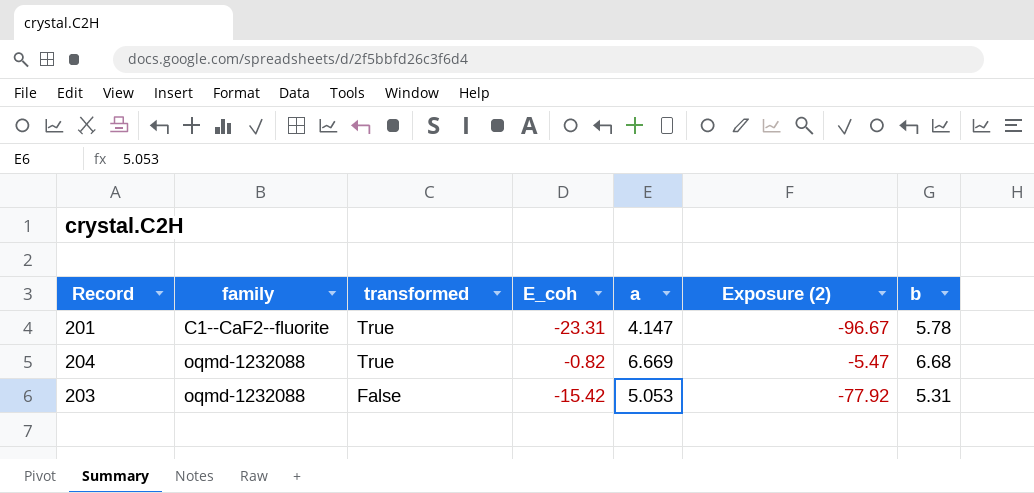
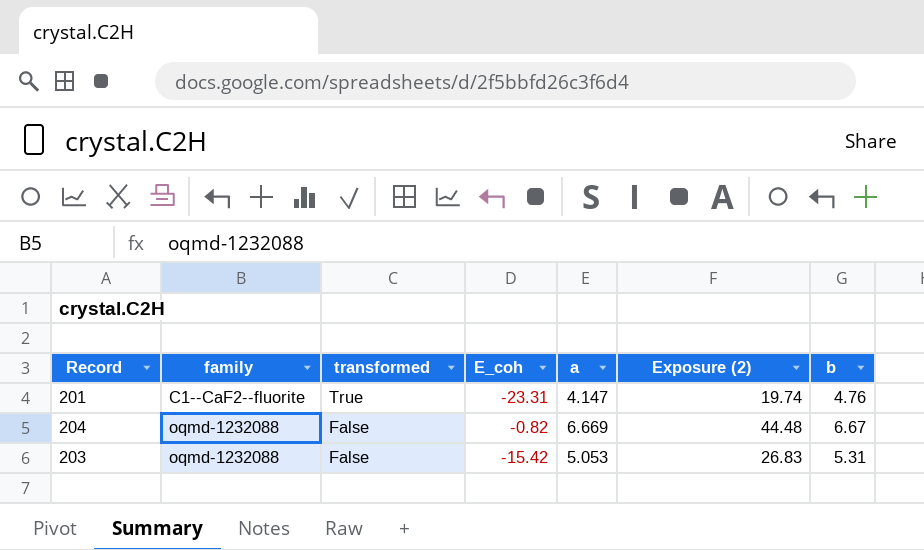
column Exposure (2) | formula: [E_coh] * [a] -> [a] * [b]
201 | b: 5.78 -> 4.76
204 | transformed: True -> False
204 | b: 6.68 -> 6.67

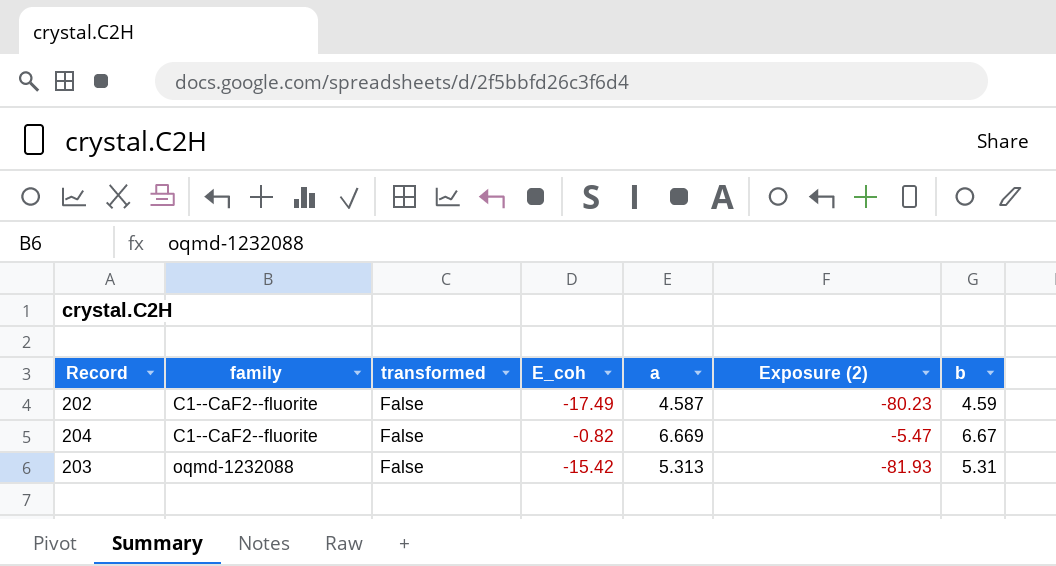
column Exposure (2) | formula: [a] * [b] -> [E_coh] * [a]
row 201: C1--CaF2--fluorite | True | -23.31 | 4.147 | 19.74 | 4.76 -> none
row 202: none -> C1--CaF2--fluorite | False | -17.49 | 4.587 | -80.23 | 4.59
204 | family: oqmd-1232088 -> C1--CaF2--fluorite
203 | a: 5.053 -> 5.313

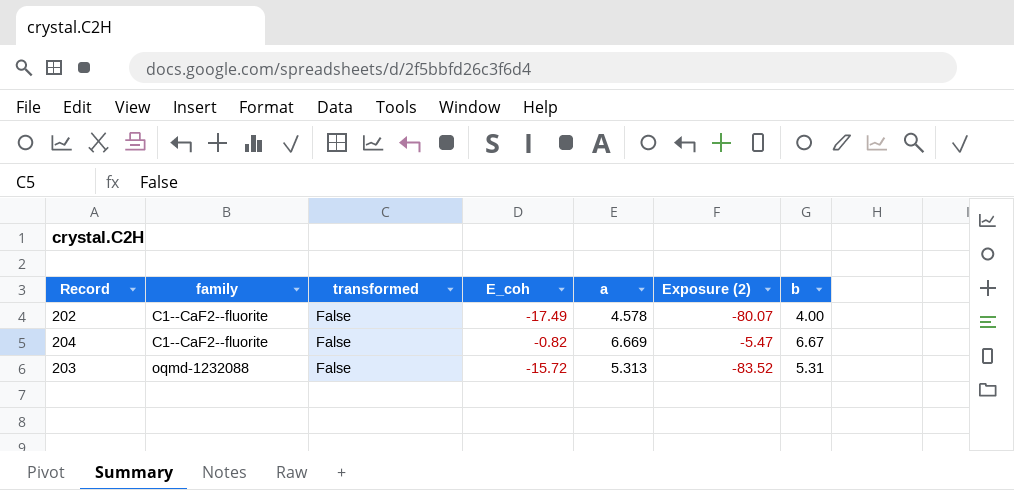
202 | a: 4.587 -> 4.578
202 | Exposure (2): -80.23 -> -80.07
202 | b: 4.59 -> 4.00
203 | E_coh: -15.42 -> -15.72
203 | Exposure (2): -81.93 -> -83.52

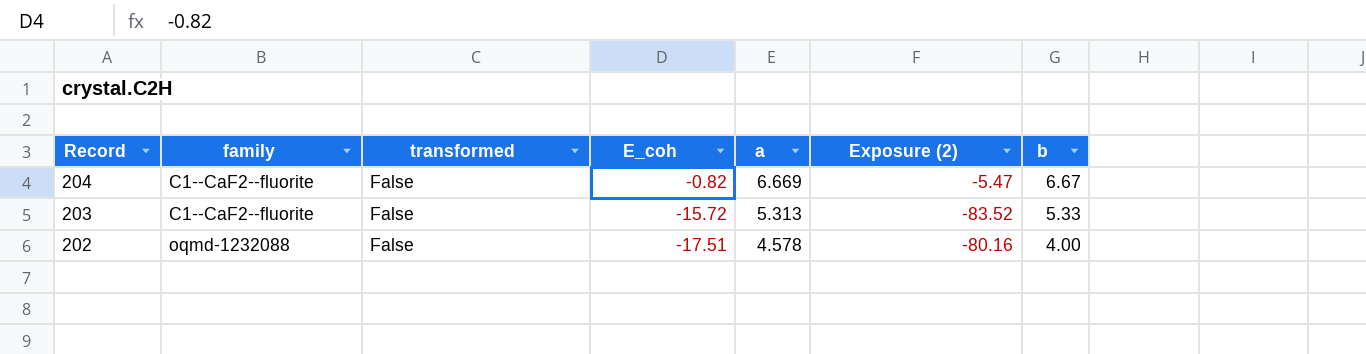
row order: family ascending -> Record descending
203 | family: oqmd-1232088 -> C1--CaF2--fluorite
203 | b: 5.31 -> 5.33
202 | family: C1--CaF2--fluorite -> oqmd-1232088
202 | E_coh: -17.49 -> -17.51
202 | Exposure (2): -80.07 -> -80.16

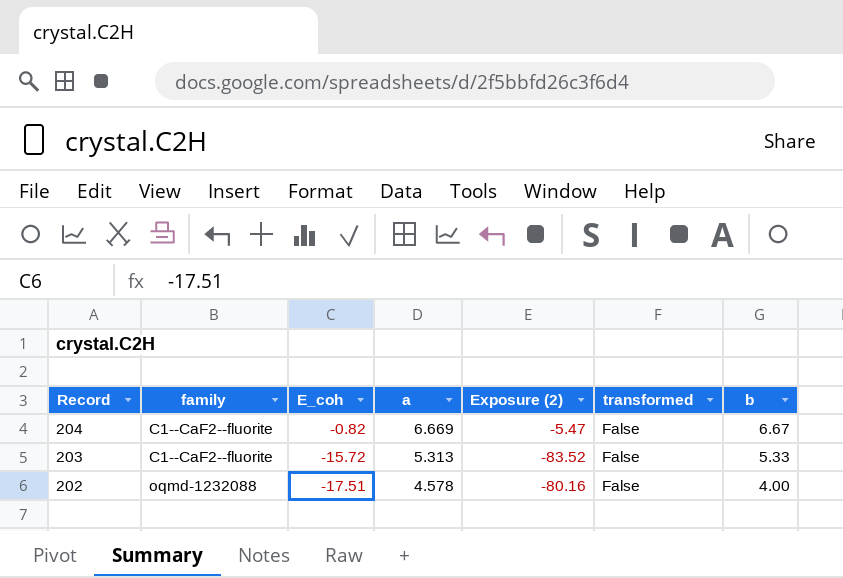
column transformed | position: 3 -> 6

